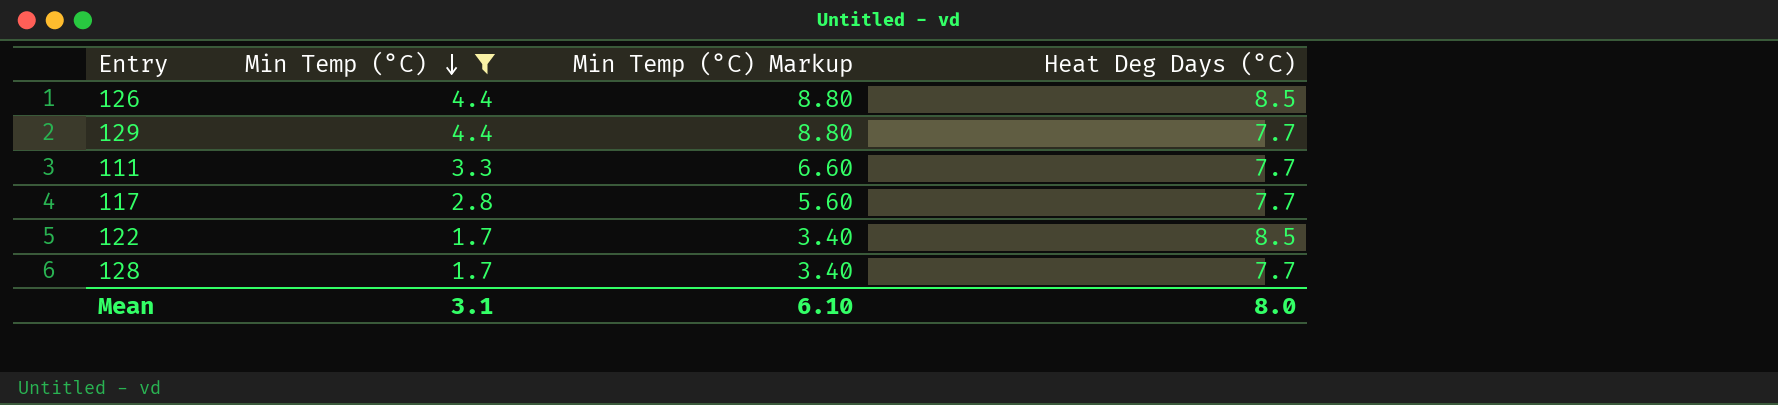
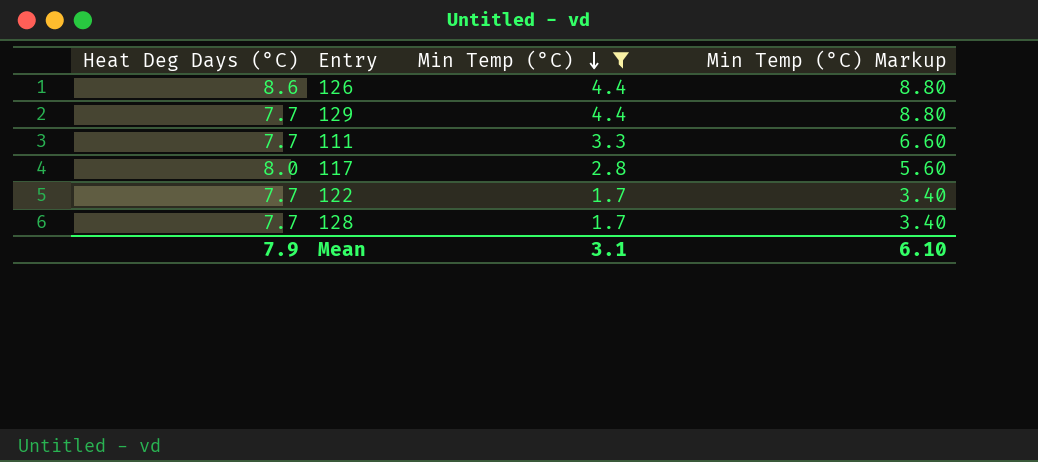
column Heat Deg Days (°C) | position: 4 -> 1
126 | Heat Deg Days (°C): 8.5 -> 8.6
117 | Heat Deg Days (°C): 7.7 -> 8.0
122 | Heat Deg Days (°C): 8.5 -> 7.7
Mean | Heat Deg Days (°C): 8.0 -> 7.9

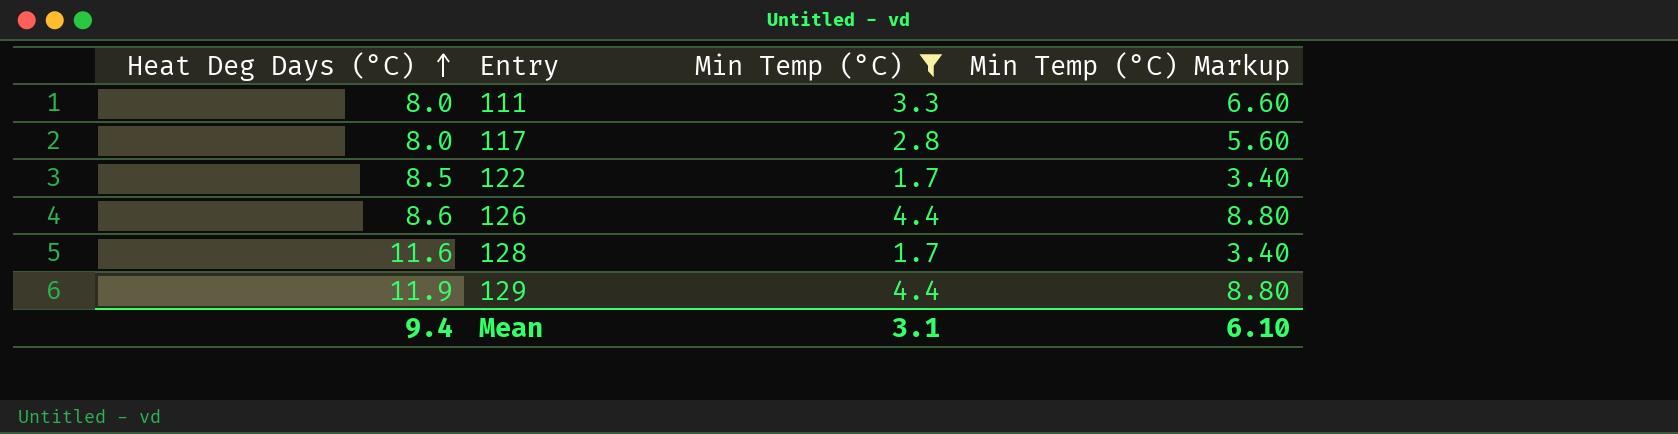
row order: Min Temp (°C) descending -> Heat Deg Days (°C) ascending
111 | Heat Deg Days (°C): 7.7 -> 8.0
122 | Heat Deg Days (°C): 7.7 -> 8.5
128 | Heat Deg Days (°C): 7.7 -> 11.6
129 | Heat Deg Days (°C): 7.7 -> 11.9
Mean | Heat Deg Days (°C): 7.9 -> 9.4

